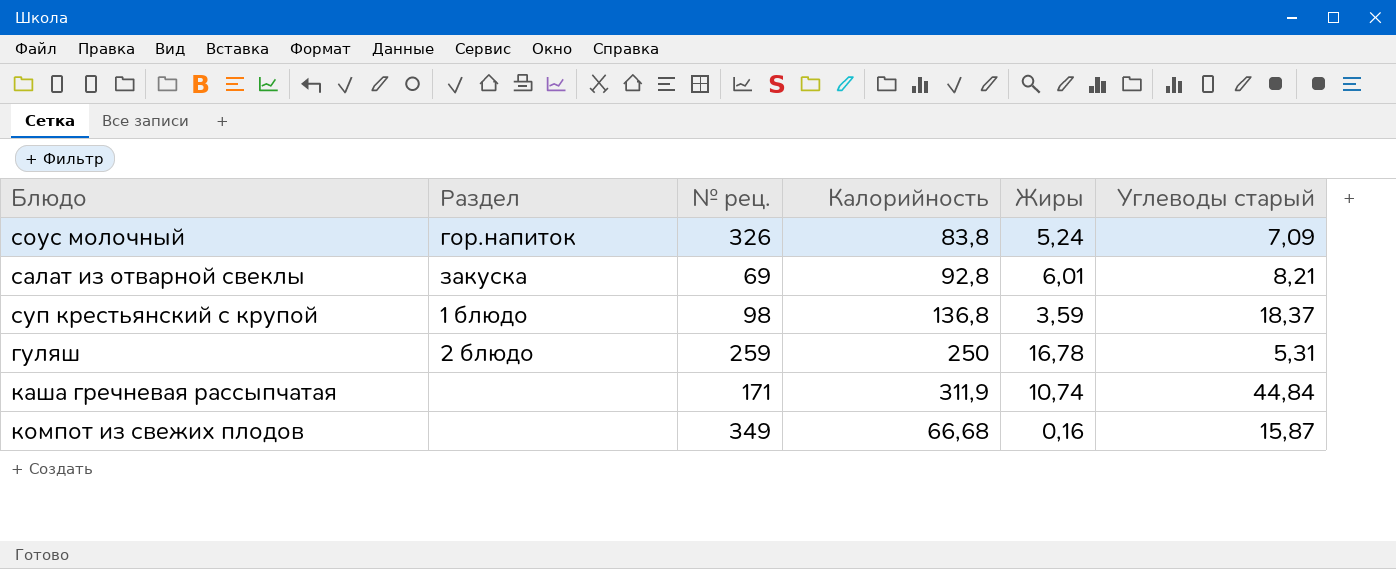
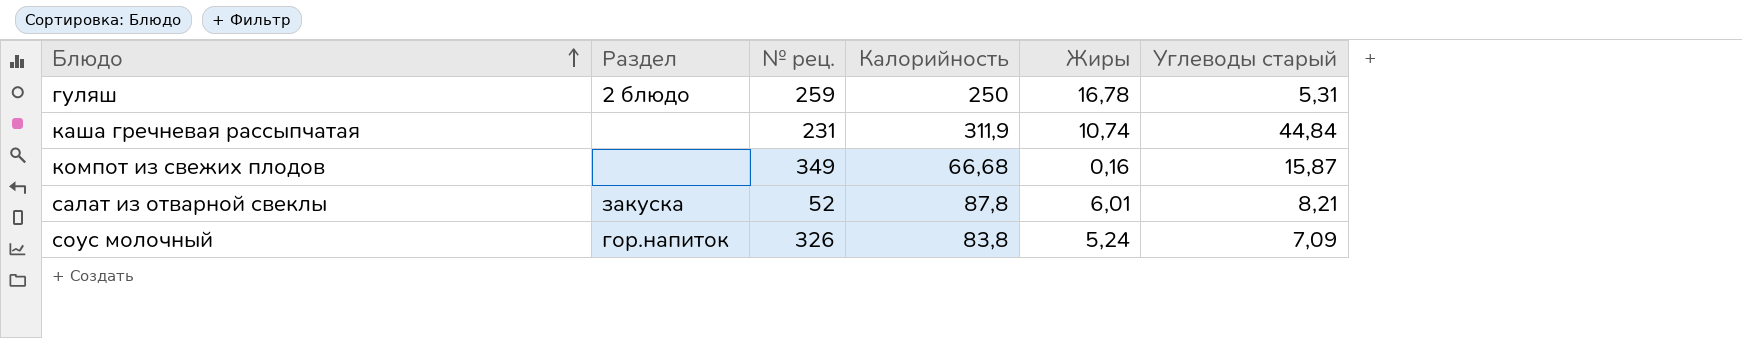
row order: none -> Блюдо ascending
row суп крестьянский с крупой: 1 блюдо | 98 | 136,8 | 3,59 | 18,37 -> none
каша гречневая рассыпчатая | № рец.: 171 -> 231
салат из отварной свеклы | № рец.: 69 -> 52
салат из отварной свеклы | Калорийность: 92,8 -> 87,8

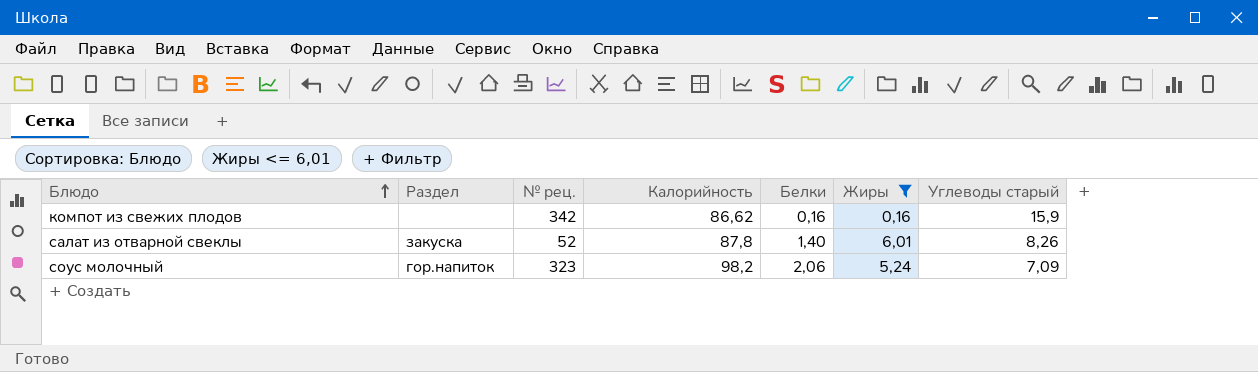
filter: none -> Жиры <= 6,01
column Белки | position: none -> 5
компот из свежих плодов | № рец.: 349 -> 342
компот из свежих плодов | Калорийность: 66,68 -> 86,62
компот из свежих плодов | Углеводы старый: 15,87 -> 15,9
салат из отварной свеклы | Углеводы старый: 8,21 -> 8,26
соус молочный | № рец.: 326 -> 323
соус молочный | Калорийность: 83,8 -> 98,2

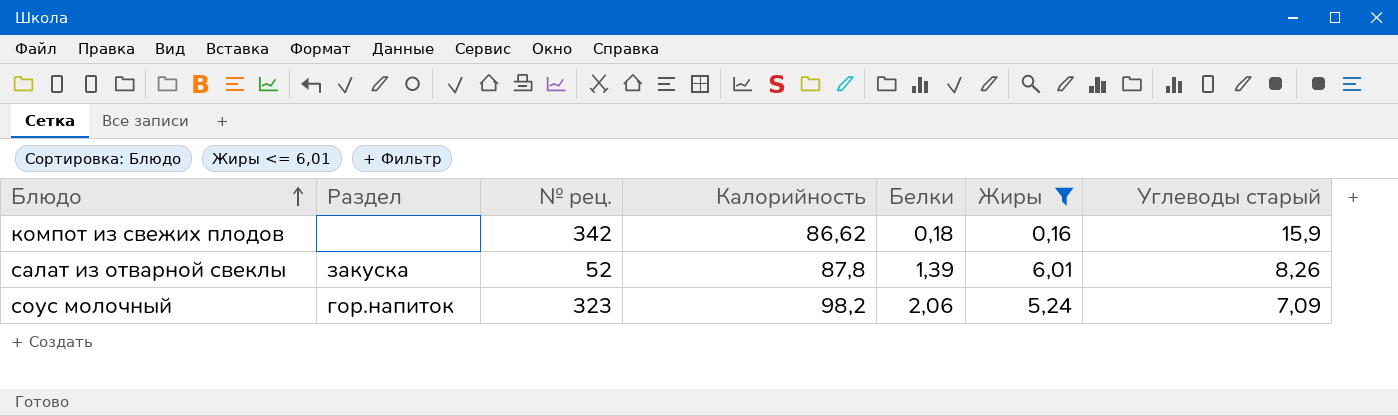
компот из свежих плодов | Белки: 0,16 -> 0,18
салат из отварной свеклы | Белки: 1,40 -> 1,39

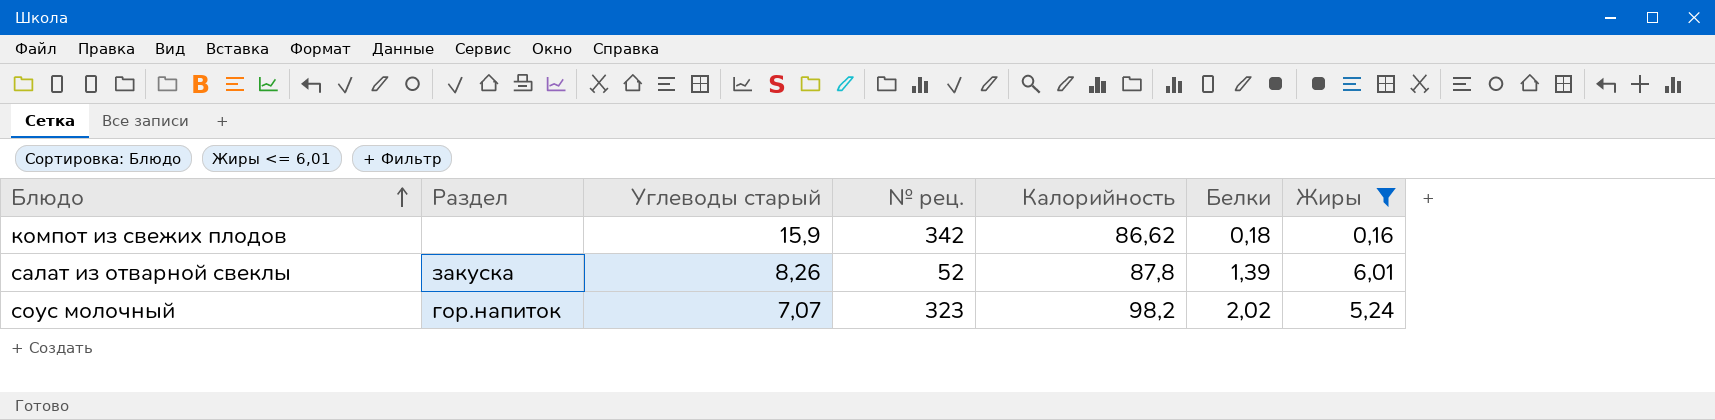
column Углеводы старый | position: 7 -> 3
соус молочный | Углеводы старый: 7,09 -> 7,07
соус молочный | Белки: 2,06 -> 2,02

